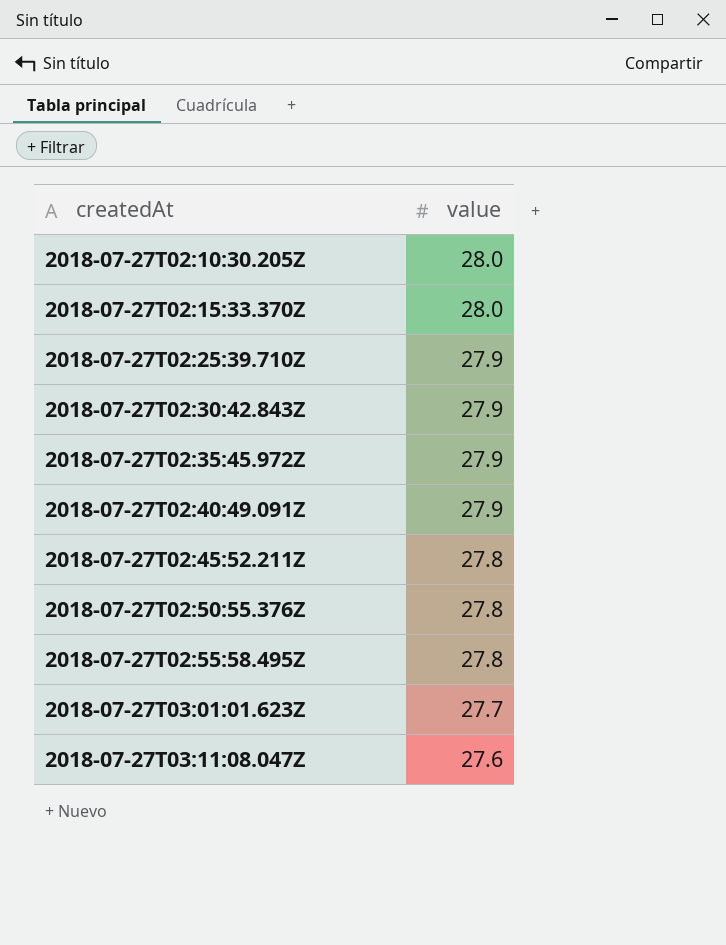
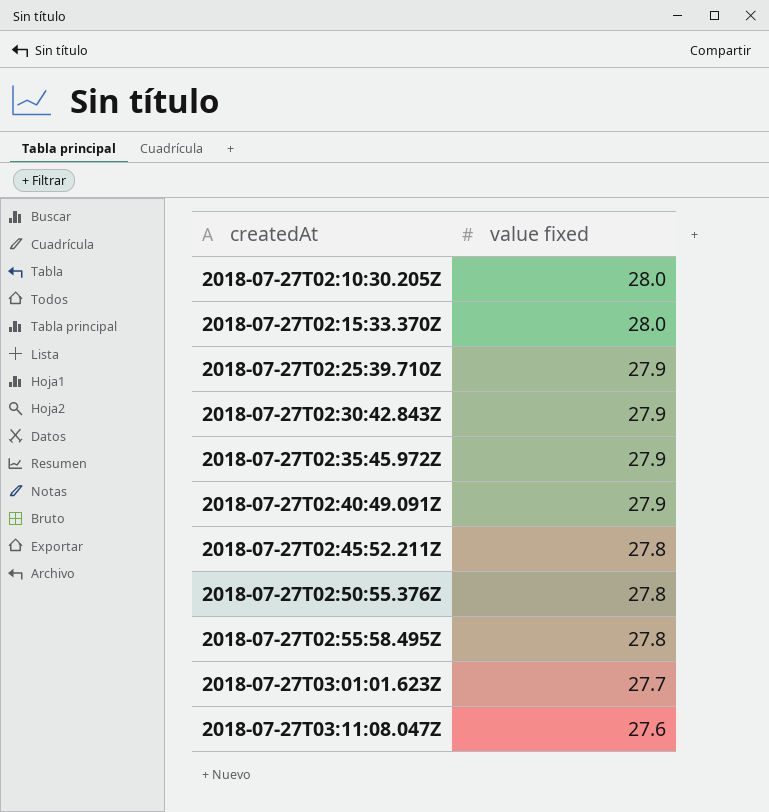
column name: value -> value fixed

